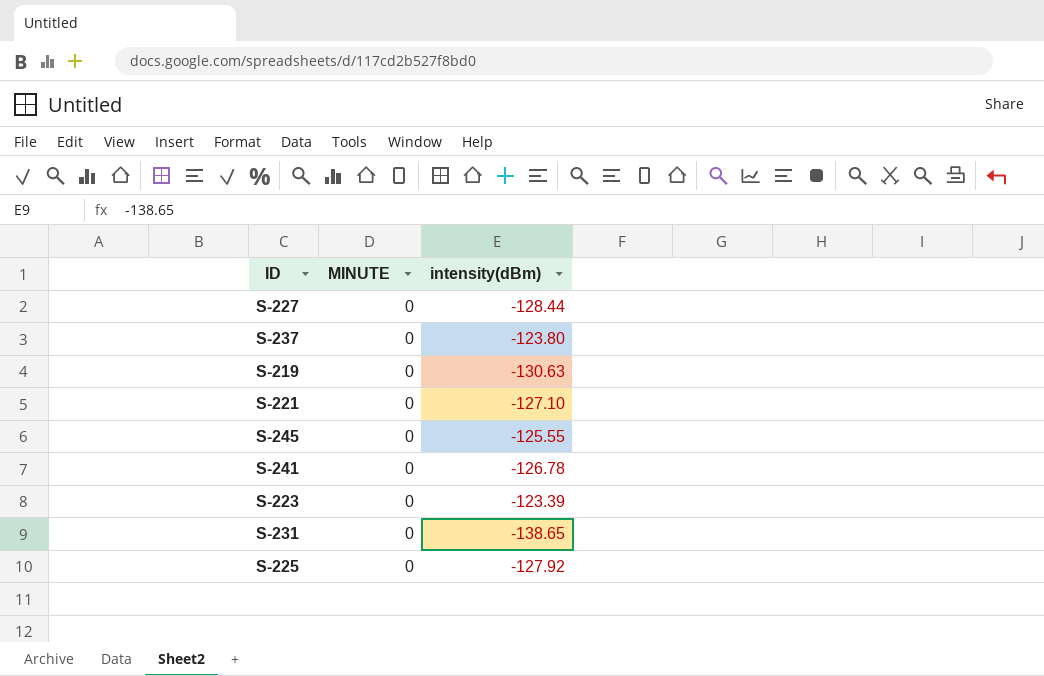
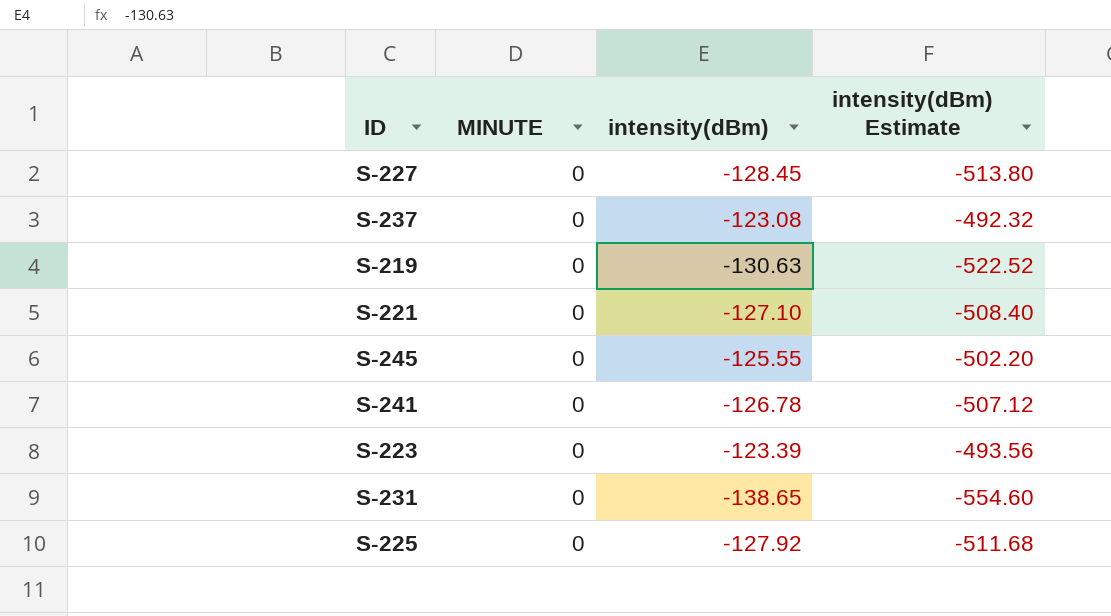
column intensity(dBm) Estimate | formula: none -> [intensity(dBm)] * 4
S-227 | intensity(dBm): -128.44 -> -128.45
S-237 | intensity(dBm): -123.80 -> -123.08

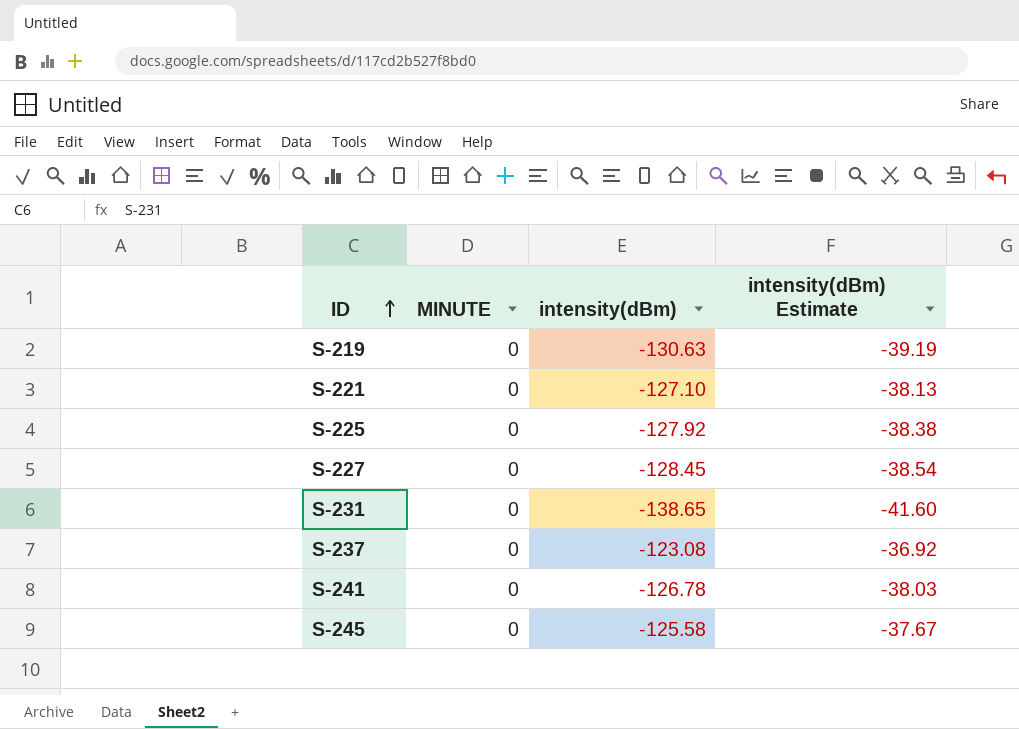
row order: none -> ID ascending
column intensity(dBm) Estimate | formula: [intensity(dBm)] * 4 -> [intensity(dBm)] * 0.3
row S-223: 0 | -123.39 | -493.56 -> none
S-245 | intensity(dBm): -125.55 -> -125.58

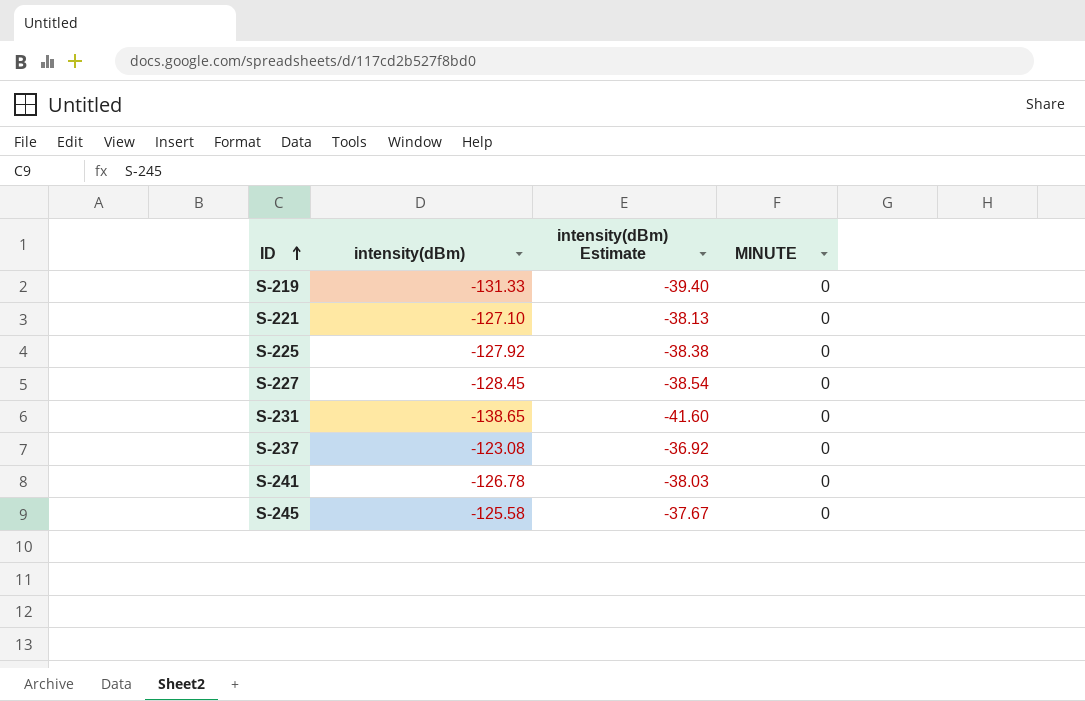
column MINUTE | position: 2 -> 4
S-219 | intensity(dBm): -130.63 -> -131.33
S-219 | intensity(dBm) Estimate: -39.19 -> -39.40

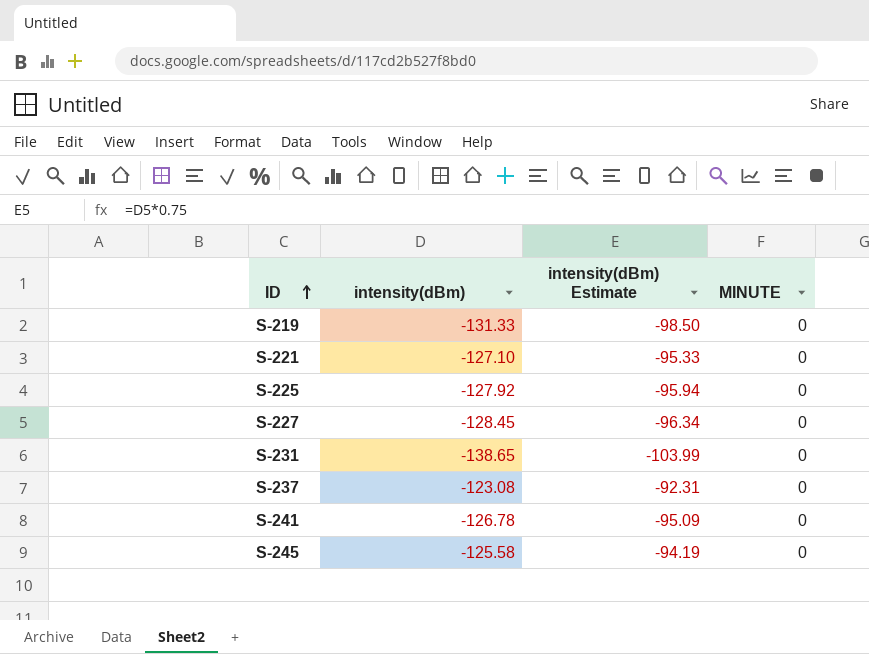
column intensity(dBm) Estimate | formula: [intensity(dBm)] * 0.3 -> [intensity(dBm)] * 0.75

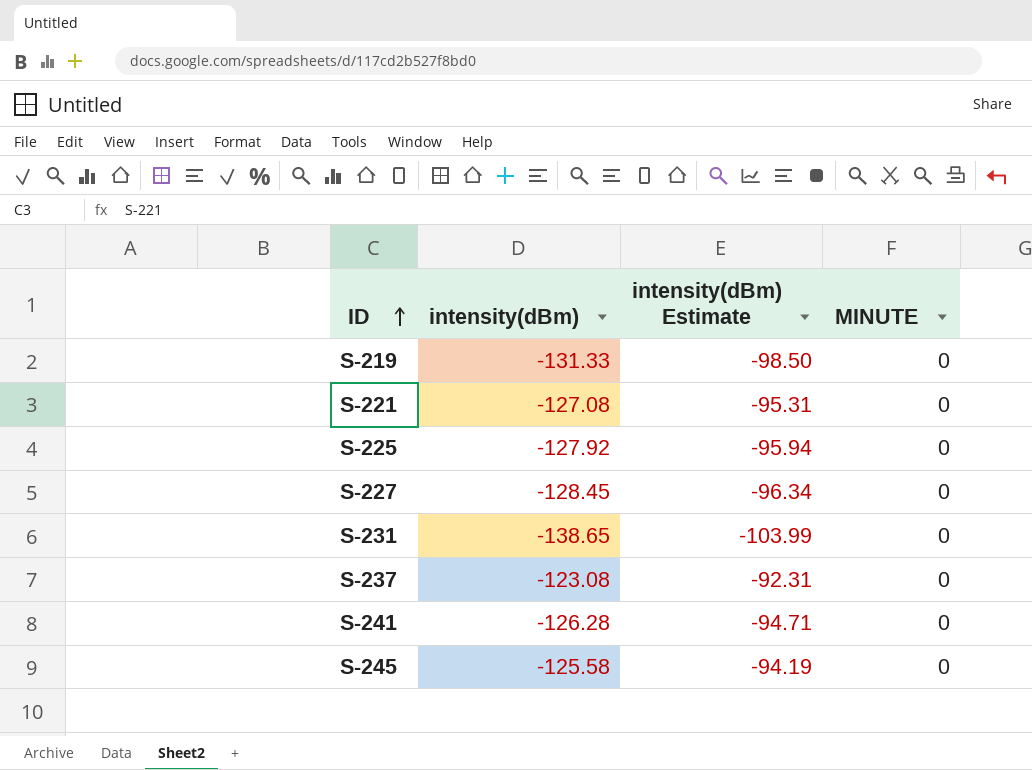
S-221 | intensity(dBm): -127.10 -> -127.08
S-221 | intensity(dBm) Estimate: -95.33 -> -95.31
S-241 | intensity(dBm): -126.78 -> -126.28
S-241 | intensity(dBm) Estimate: -95.09 -> -94.71

